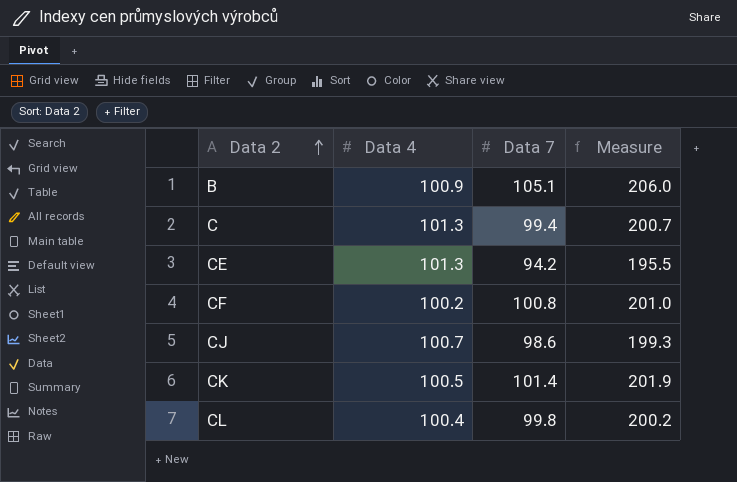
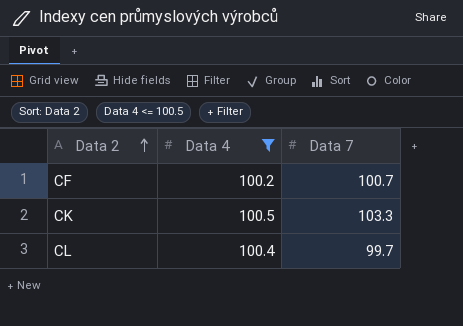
filter: none -> Data 4 <= 100.5
column Measure | formula: [Data 4] + [Data 7] -> none
CF | Data 7: 100.8 -> 100.7
CK | Data 7: 101.4 -> 103.3
CL | Data 7: 99.8 -> 99.7

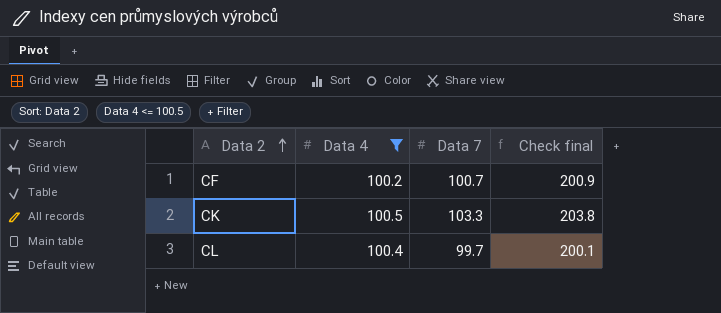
column Check final | formula: none -> [Data 4] + [Data 7]

